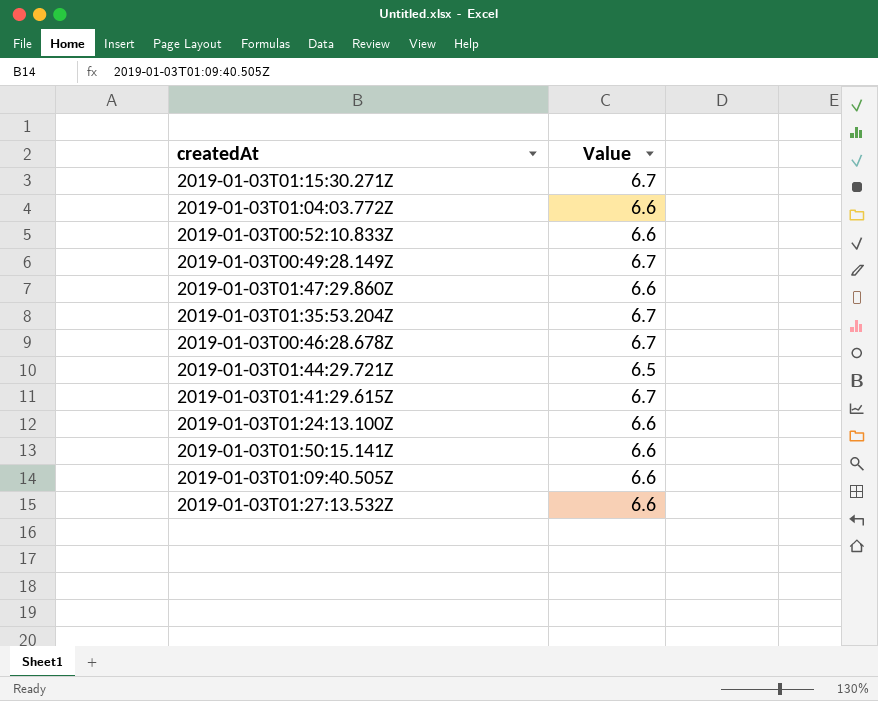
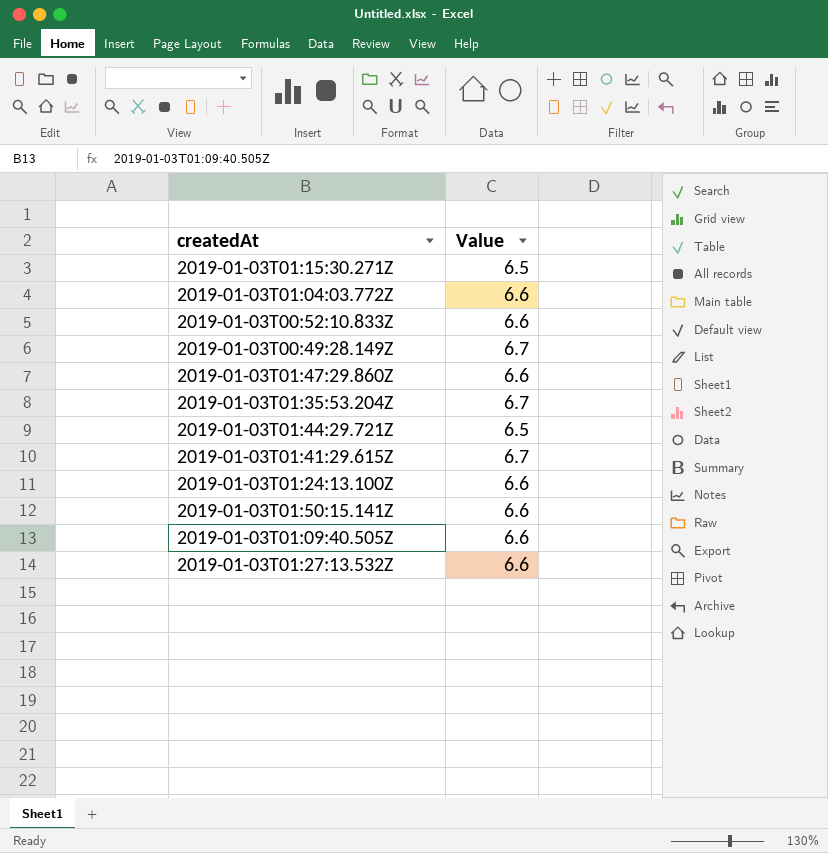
row 2019-01-03T00:46:28.678Z: 6.7 -> none
2019-01-03T01:15:30.271Z | Value: 6.7 -> 6.5

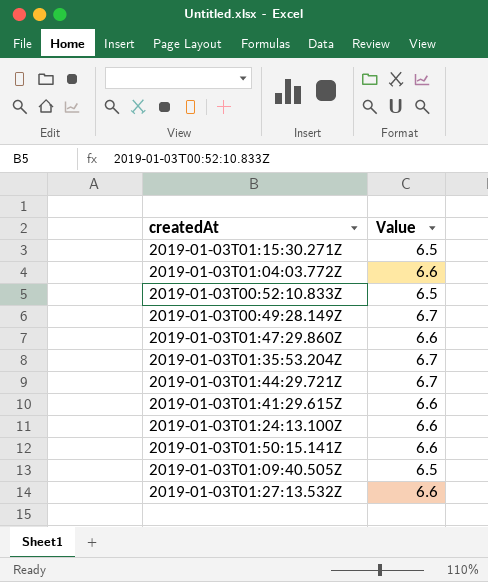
2019-01-03T00:52:10.833Z | Value: 6.6 -> 6.5
2019-01-03T01:44:29.721Z | Value: 6.5 -> 6.7
2019-01-03T01:41:29.615Z | Value: 6.7 -> 6.6
2019-01-03T01:09:40.505Z | Value: 6.6 -> 6.5

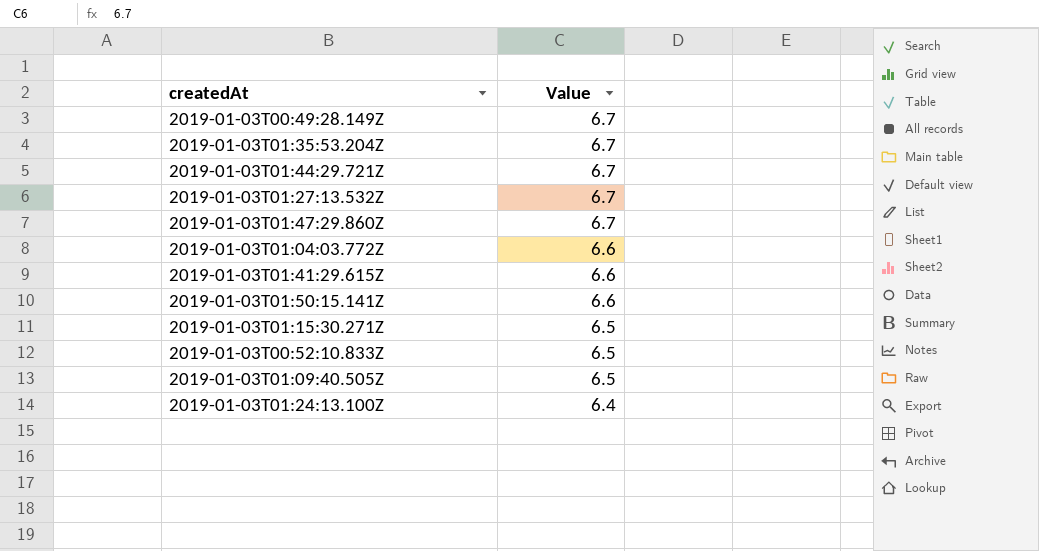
row order: none -> Value descending
2019-01-03T01:27:13.532Z | Value: 6.6 -> 6.7
2019-01-03T01:47:29.860Z | Value: 6.6 -> 6.7
2019-01-03T01:24:13.100Z | Value: 6.6 -> 6.4

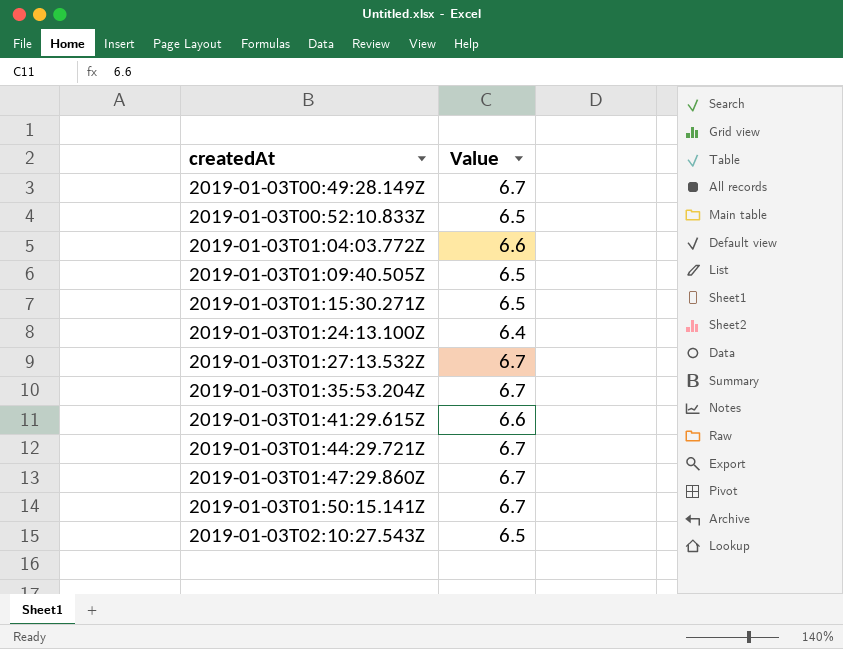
row order: Value descending -> createdAt ascending
2019-01-03T01:50:15.141Z | Value: 6.6 -> 6.7
row 2019-01-03T02:10:27.543Z: none -> 6.5

